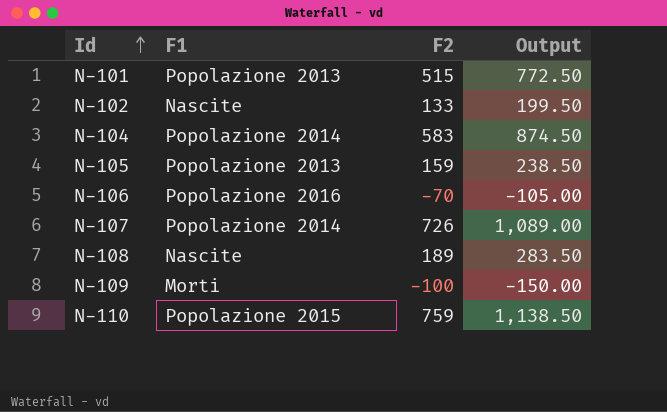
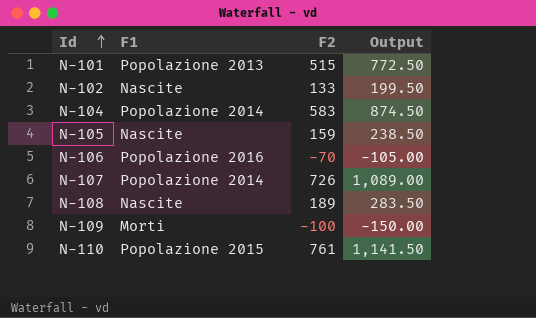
N-105 | F1: Popolazione 2013 -> Nascite
N-110 | F2: 759 -> 761
N-110 | Output: 1,138.50 -> 1,141.50

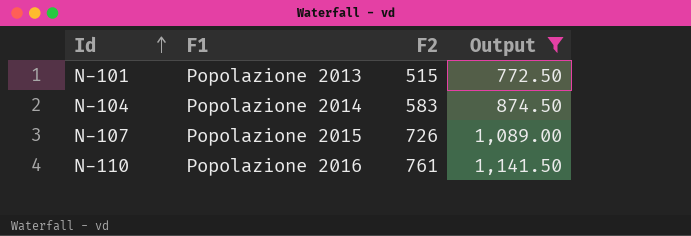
filter: none -> Output >= 772.50
N-107 | F1: Popolazione 2014 -> Popolazione 2015
N-110 | F1: Popolazione 2015 -> Popolazione 2016

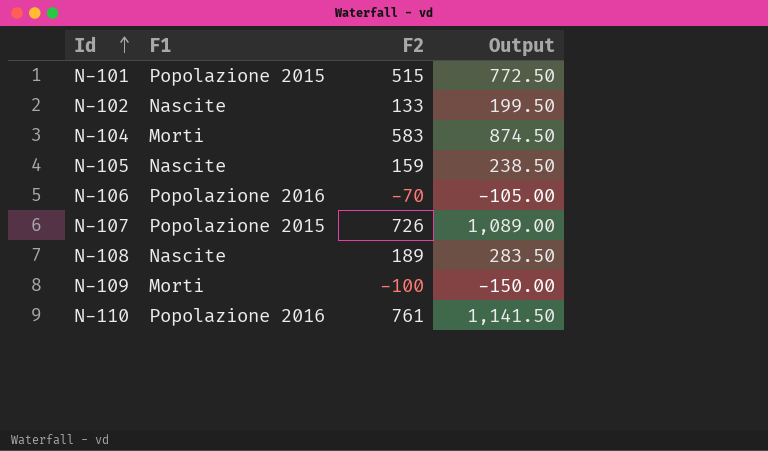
filter: Output >= 772.50 -> none
N-101 | F1: Popolazione 2013 -> Popolazione 2015
N-104 | F1: Popolazione 2014 -> Morti

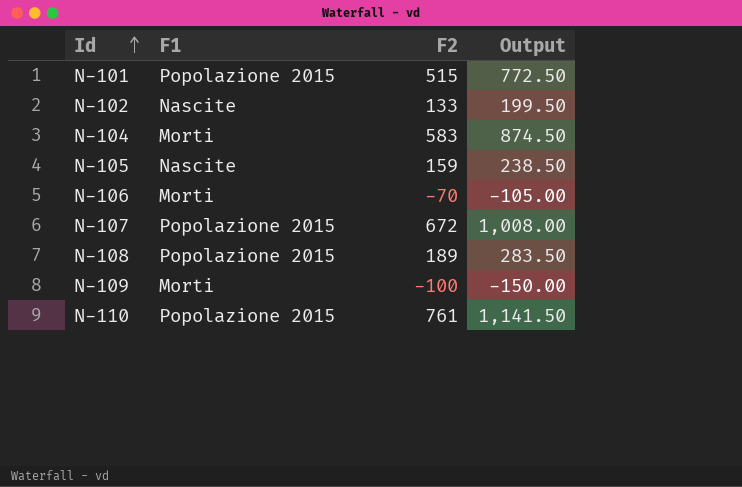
N-106 | F1: Popolazione 2016 -> Morti
N-107 | F2: 726 -> 672
N-107 | Output: 1,089.00 -> 1,008.00
N-108 | F1: Nascite -> Popolazione 2015
N-110 | F1: Popolazione 2016 -> Popolazione 2015

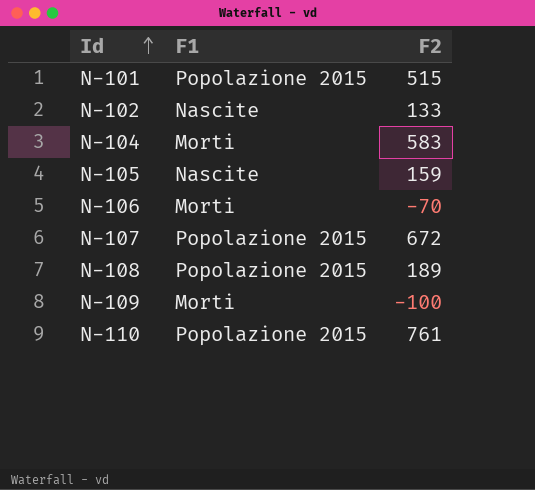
column Output | formula: [F2] * 1.5 -> none

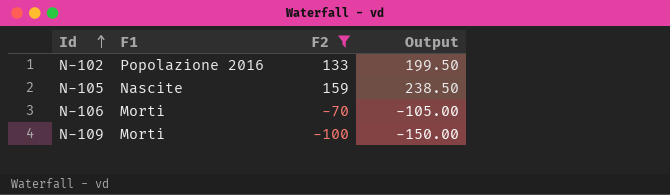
filter: none -> F2 <= 159
column Output | formula: none -> [F2] * 1.5
N-102 | F1: Nascite -> Popolazione 2016

